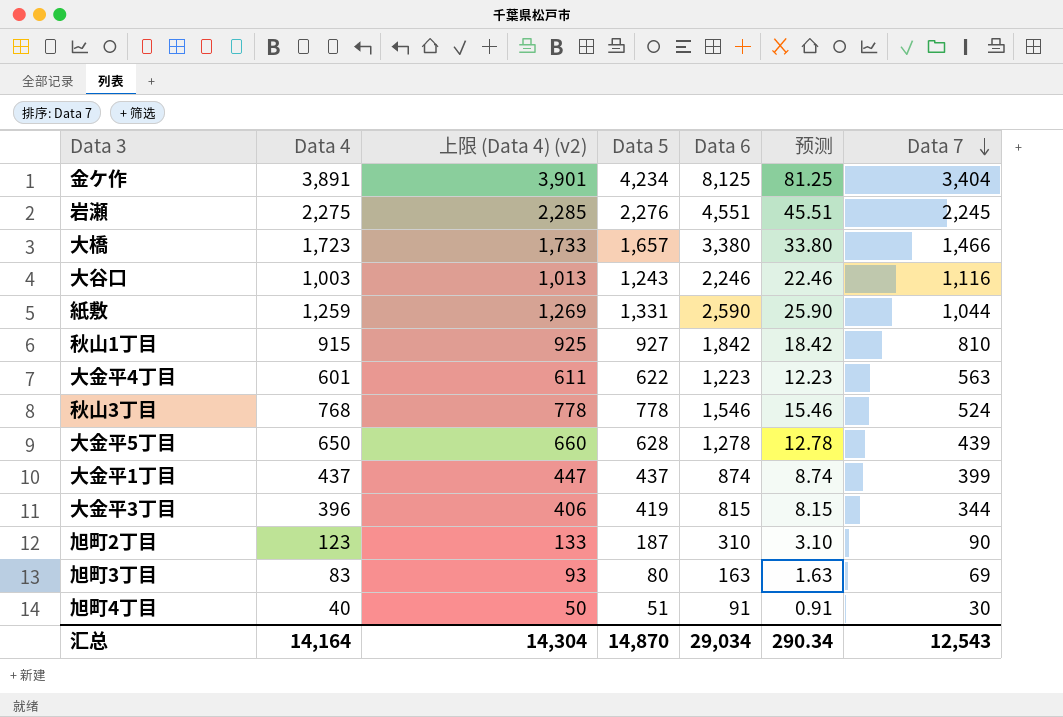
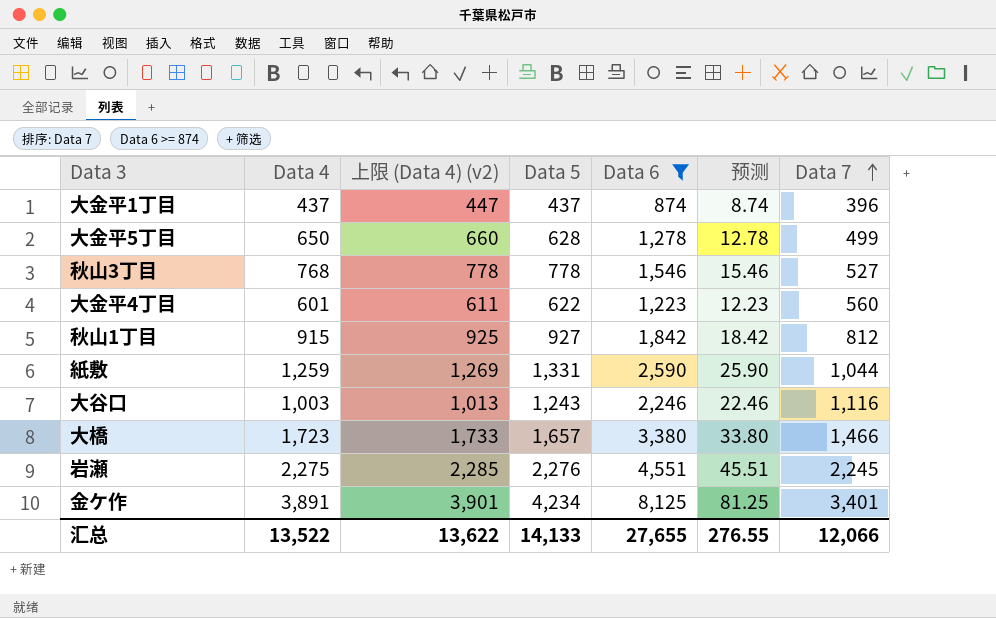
filter: none -> Data 6 >= 874
row order: Data 7 descending -> Data 7 ascending
大金平1丁目 | Data 7: 399 -> 396
大金平5丁目 | Data 7: 439 -> 499
秋山3丁目 | Data 7: 524 -> 527
大金平4丁目 | Data 7: 563 -> 560
秋山1丁目 | Data 7: 810 -> 812
金ケ作 | Data 7: 3,404 -> 3,401
汇总 | Data 4: 14,164 -> 13,522
汇总 | 上限 (Data 4) (v2): 14,304 -> 13,622
汇总 | Data 5: 14,870 -> 14,133
汇总 | Data 6: 29,034 -> 27,655
汇总 | 预测: 290.34 -> 276.55
汇总 | Data 7: 12,543 -> 12,066

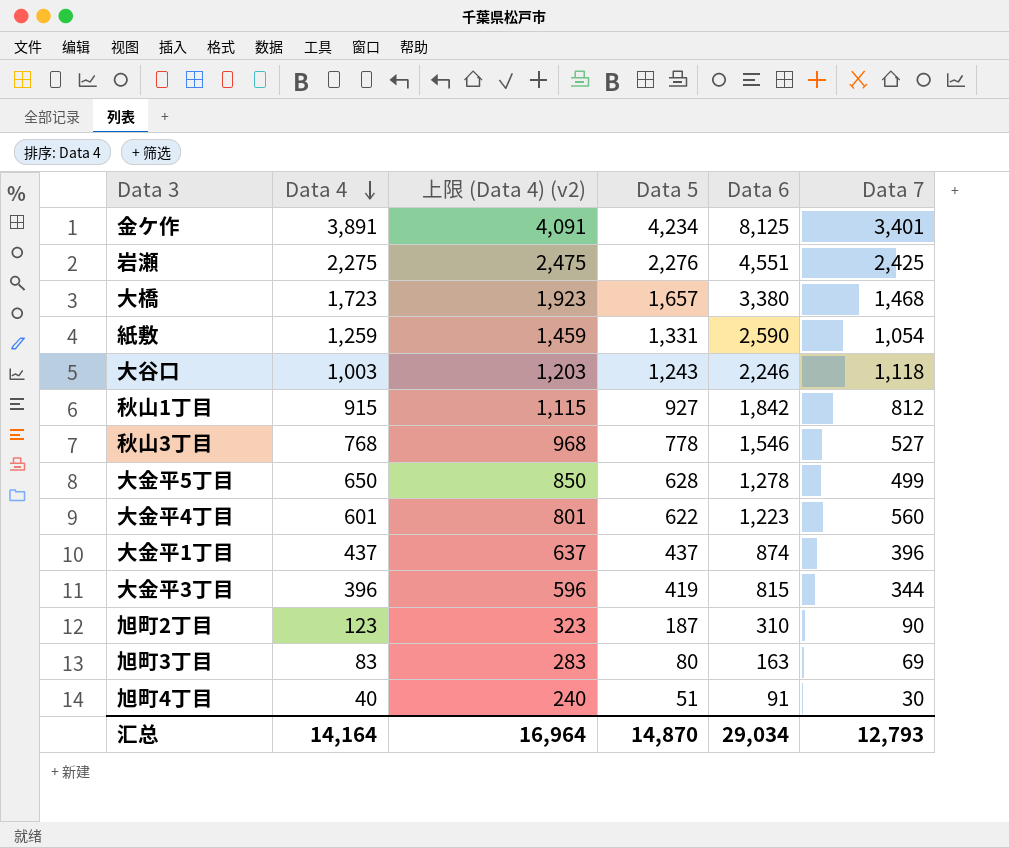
filter: Data 6 >= 874 -> none
row order: Data 7 ascending -> Data 4 descending
column 预测 | formula: [Data 6] * 0.01 -> none
column 上限 (Data 4) (v2) | formula: [Data 4] + 10 -> [Data 4] + 200
岩瀬 | Data 7: 2,245 -> 2,425
大橋 | Data 7: 1,466 -> 1,468
紙敷 | Data 7: 1,044 -> 1,054
大谷口 | Data 7: 1,116 -> 1,118
汇总 | Data 4: 13,522 -> 14,164
汇总 | 上限 (Data 4) (v2): 13,622 -> 16,964
汇总 | Data 5: 14,133 -> 14,870
汇总 | Data 6: 27,655 -> 29,034
汇总 | Data 7: 12,066 -> 12,793

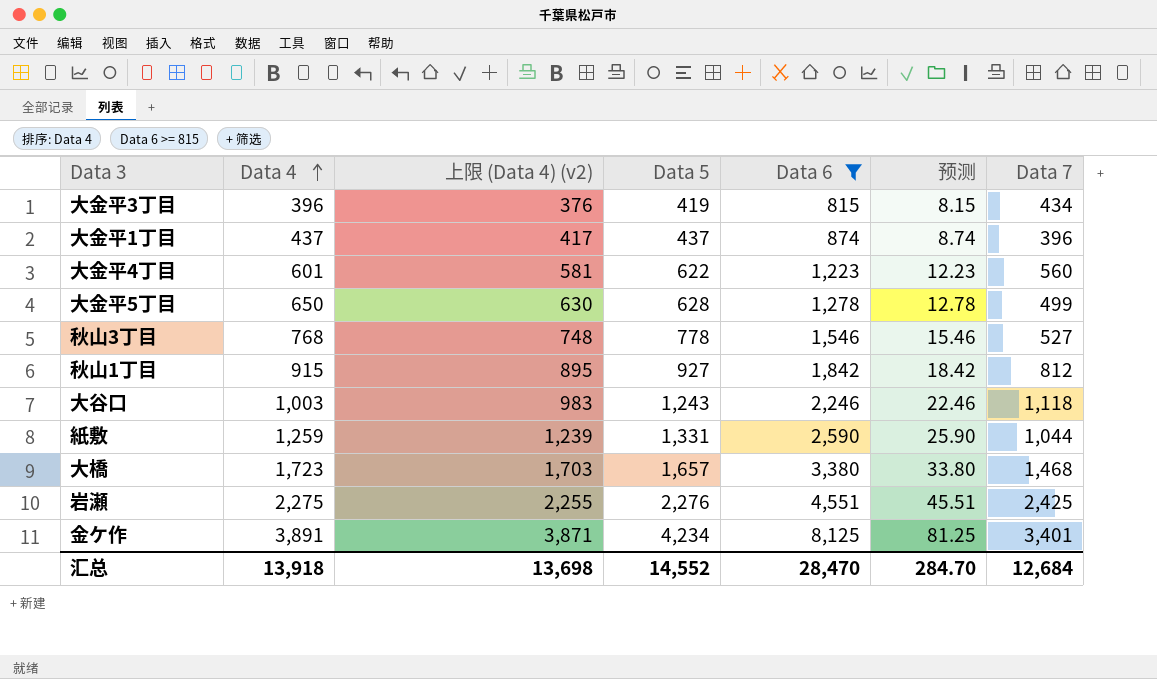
filter: none -> Data 6 >= 815
row order: Data 4 descending -> Data 4 ascending
column 上限 (Data 4) (v2) | formula: [Data 4] + 200 -> [Data 4] - 20
column 预测 | formula: none -> [Data 6] * 0.01
大金平3丁目 | Data 7: 344 -> 434
紙敷 | Data 7: 1,054 -> 1,044
汇总 | Data 4: 14,164 -> 13,918
汇总 | 上限 (Data 4) (v2): 16,964 -> 13,698
汇总 | Data 5: 14,870 -> 14,552
汇总 | Data 6: 29,034 -> 28,470
汇总 | Data 7: 12,793 -> 12,684

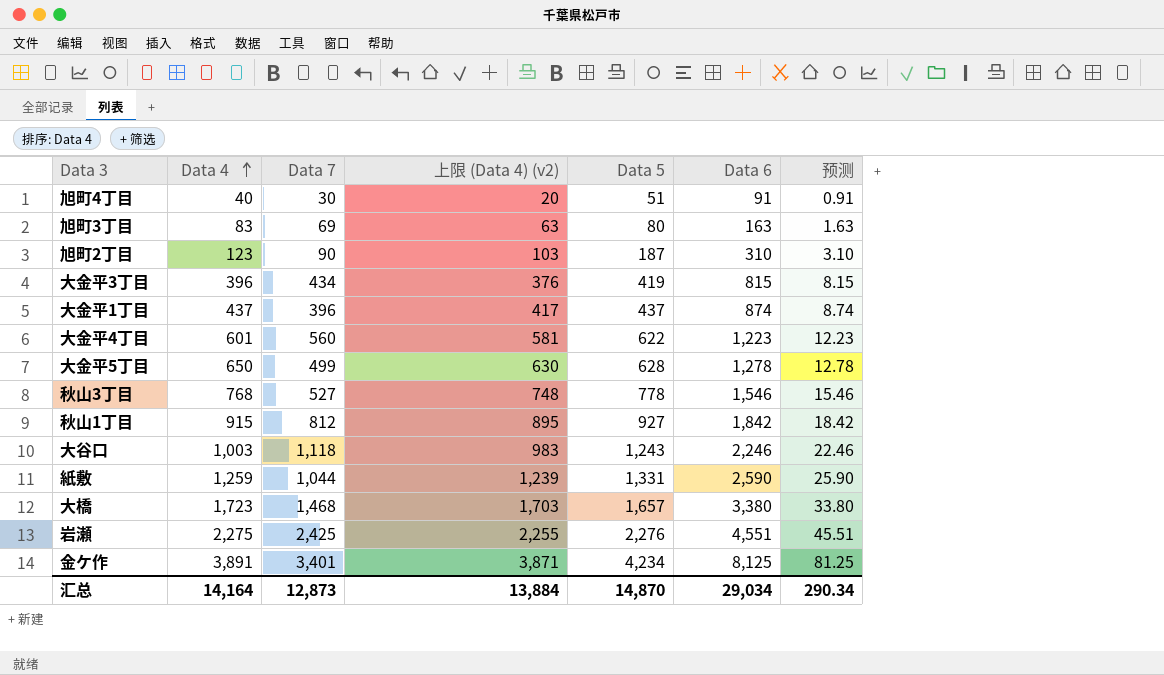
filter: Data 6 >= 815 -> none
column Data 7 | position: 7 -> 3
汇总 | Data 4: 13,918 -> 14,164
汇总 | Data 7: 12,684 -> 12,873
汇总 | 上限 (Data 4) (v2): 13,698 -> 13,884
汇总 | Data 5: 14,552 -> 14,870
汇总 | Data 6: 28,470 -> 29,034
汇总 | 预测: 284.70 -> 290.34

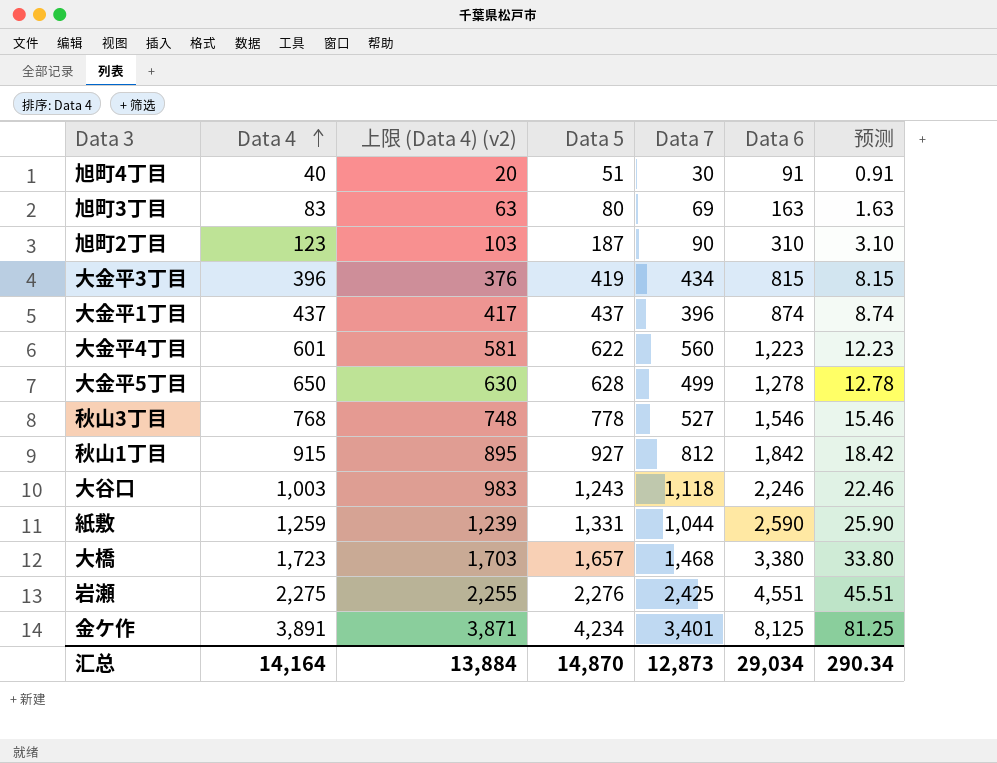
column Data 7 | position: 3 -> 5

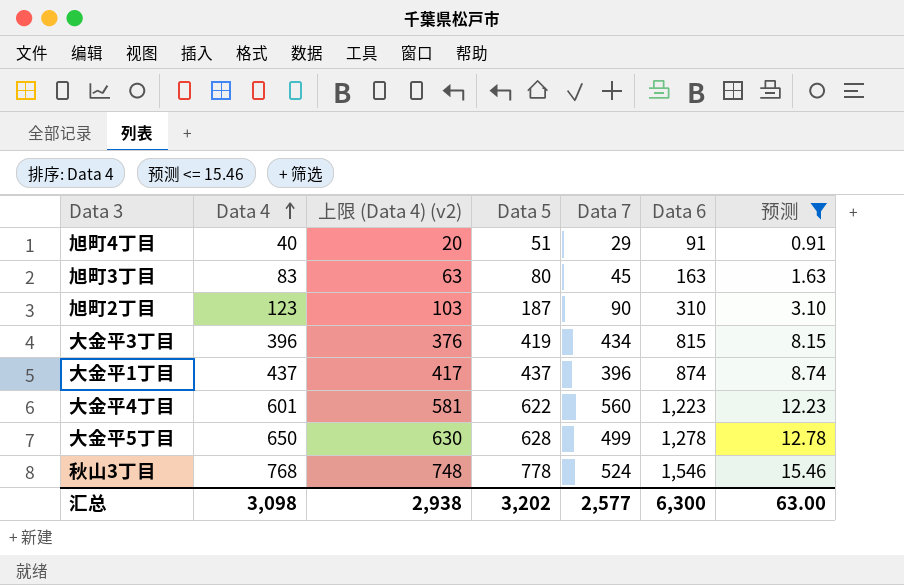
filter: none -> 预测 <= 15.46
旭町4丁目 | Data 7: 30 -> 29
旭町3丁目 | Data 7: 69 -> 45
秋山3丁目 | Data 7: 527 -> 524
汇总 | Data 4: 14,164 -> 3,098
汇总 | 上限 (Data 4) (v2): 13,884 -> 2,938
汇总 | Data 5: 14,870 -> 3,202
汇总 | Data 7: 12,873 -> 2,577
汇总 | Data 6: 29,034 -> 6,300
汇总 | 预测: 290.34 -> 63.00

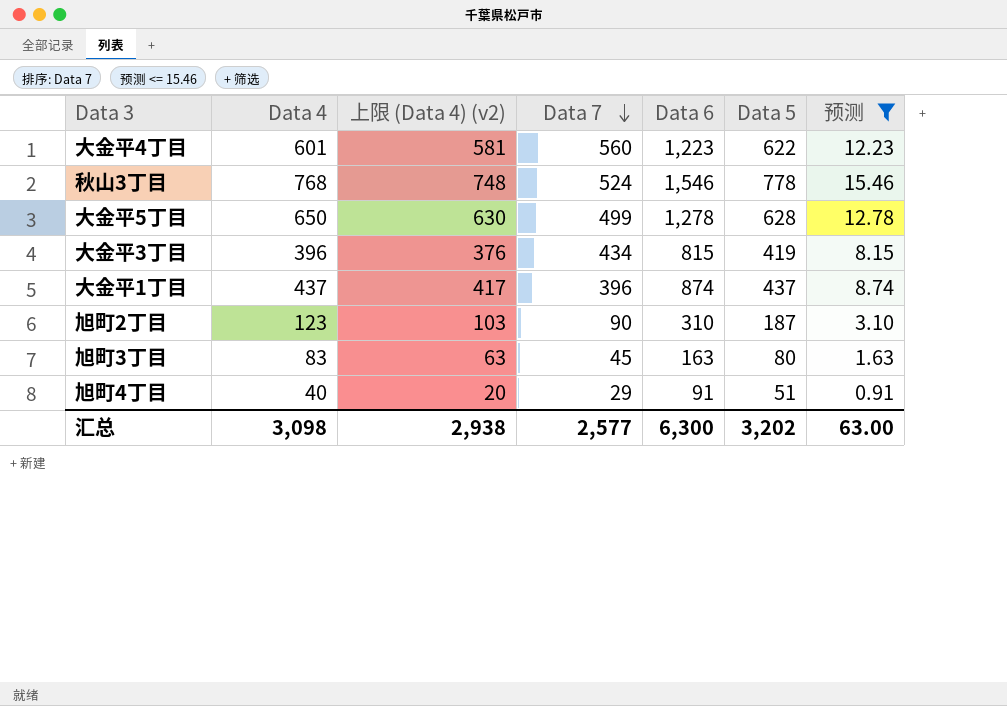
row order: Data 4 ascending -> Data 7 descending
column Data 5 | position: 4 -> 6

